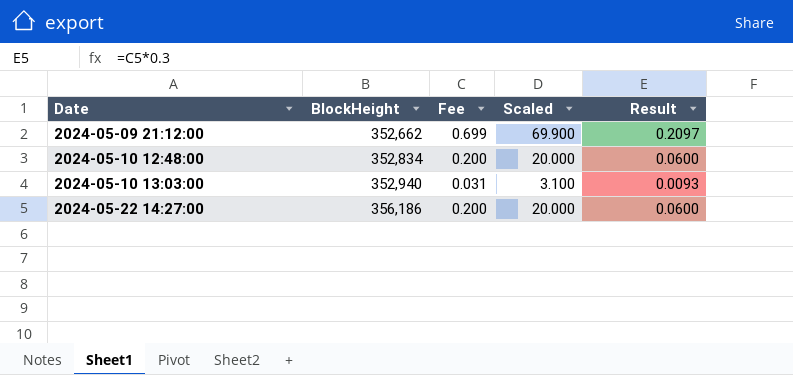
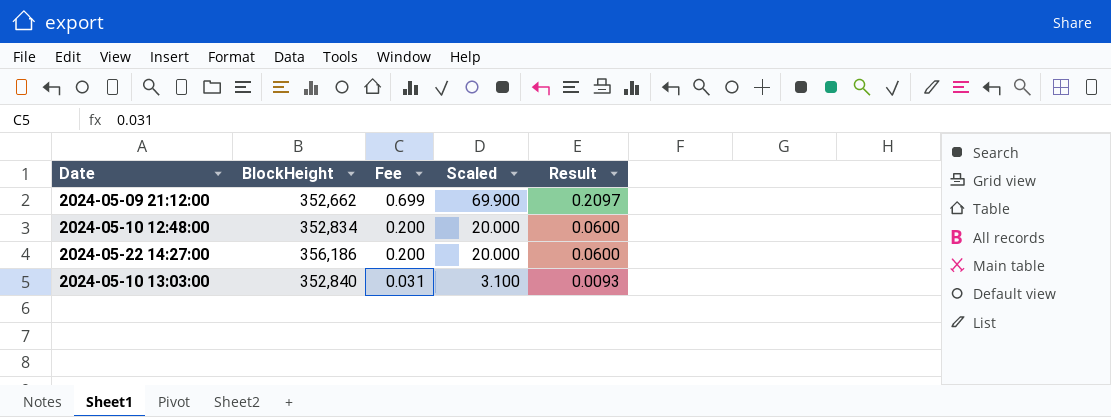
row order: Date ascending -> Fee descending
2024-05-10 13:03:00 | BlockHeight: 352,940 -> 352,840

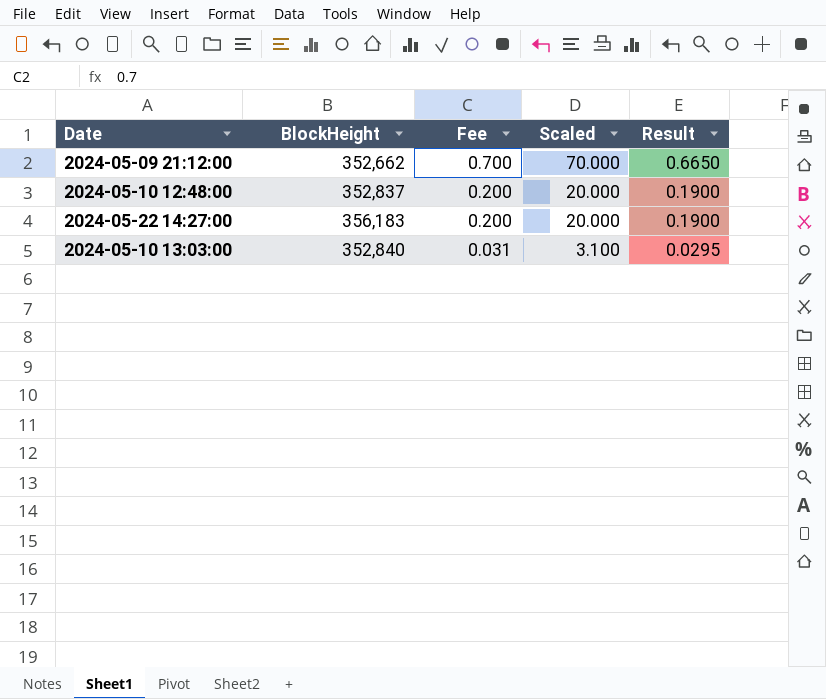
column Result | formula: [Fee] * 0.3 -> [Fee] * 0.95
2024-05-09 21:12:00 | Fee: 0.699 -> 0.700
2024-05-09 21:12:00 | Scaled: 69.900 -> 70.000
2024-05-10 12:48:00 | BlockHeight: 352,834 -> 352,837
2024-05-22 14:27:00 | BlockHeight: 356,186 -> 356,183

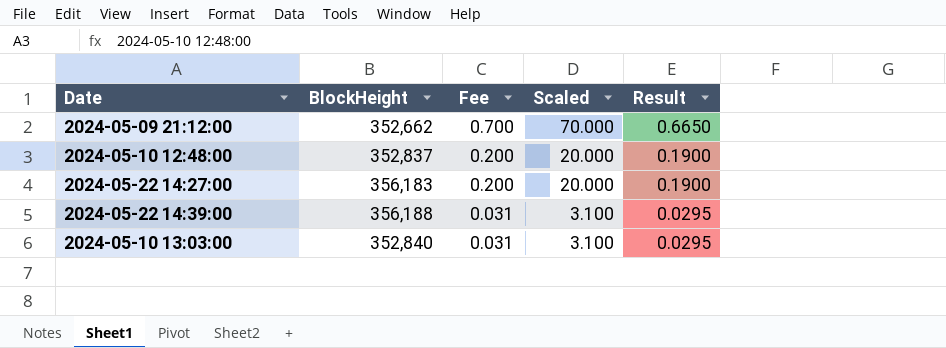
row 2024-05-22 14:39:00: none -> 356,188 | 0.031 | 3.100 | 0.0295

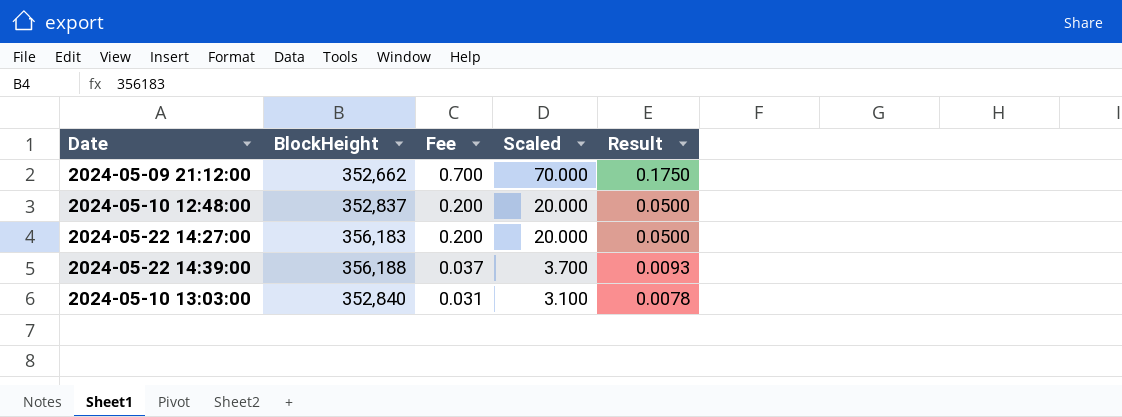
column Result | formula: [Fee] * 0.95 -> [Fee] * 0.25
2024-05-22 14:39:00 | Fee: 0.031 -> 0.037
2024-05-22 14:39:00 | Scaled: 3.100 -> 3.700

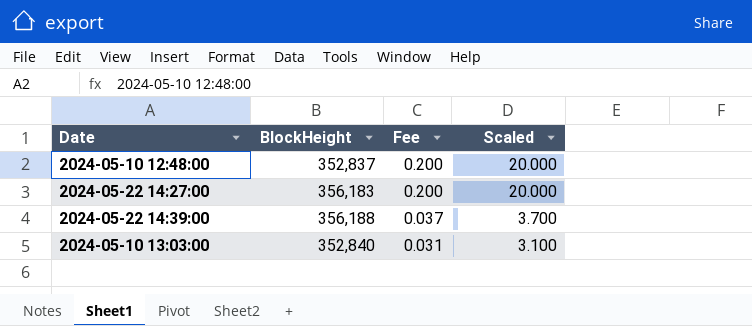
column Result | formula: [Fee] * 0.25 -> none
row 2024-05-09 21:12:00: 352,662 | 0.700 | 70.000 | 0.1750 -> none

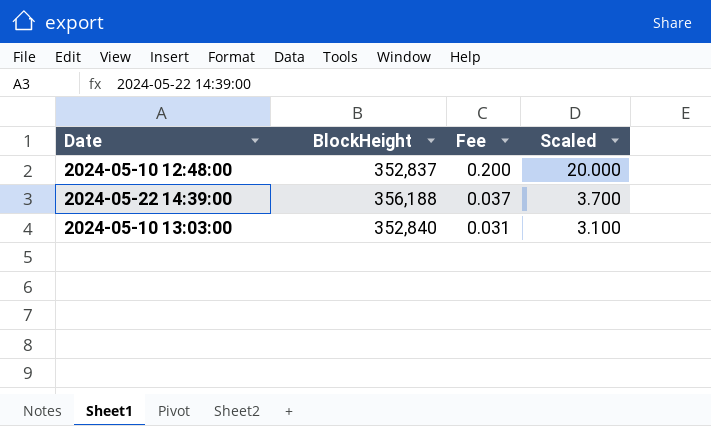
row 2024-05-22 14:27:00: 356,183 | 0.200 | 20.000 -> none

